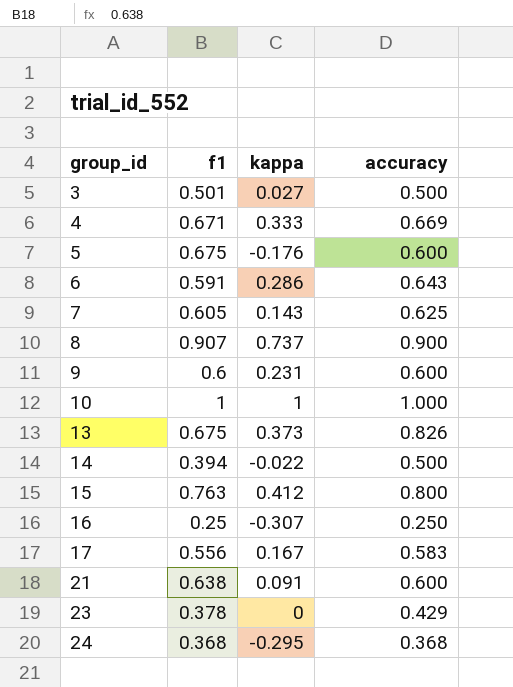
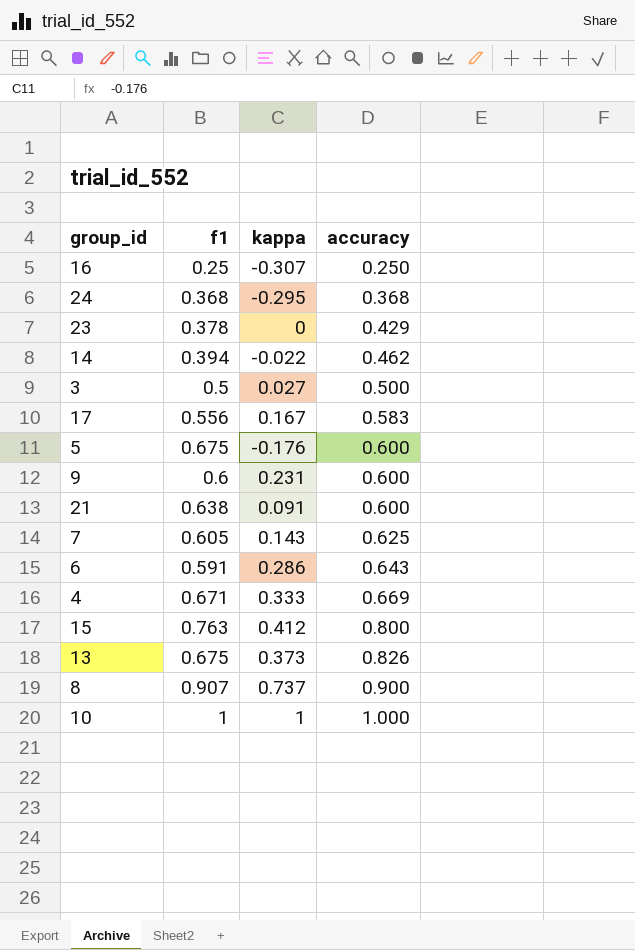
row order: group_id ascending -> accuracy ascending
14 | accuracy: 0.500 -> 0.462
3 | f1: 0.501 -> 0.5

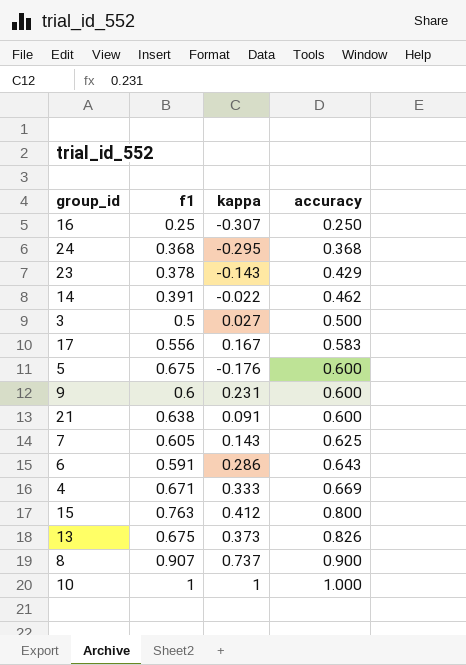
23 | kappa: 0 -> -0.143
14 | f1: 0.394 -> 0.391

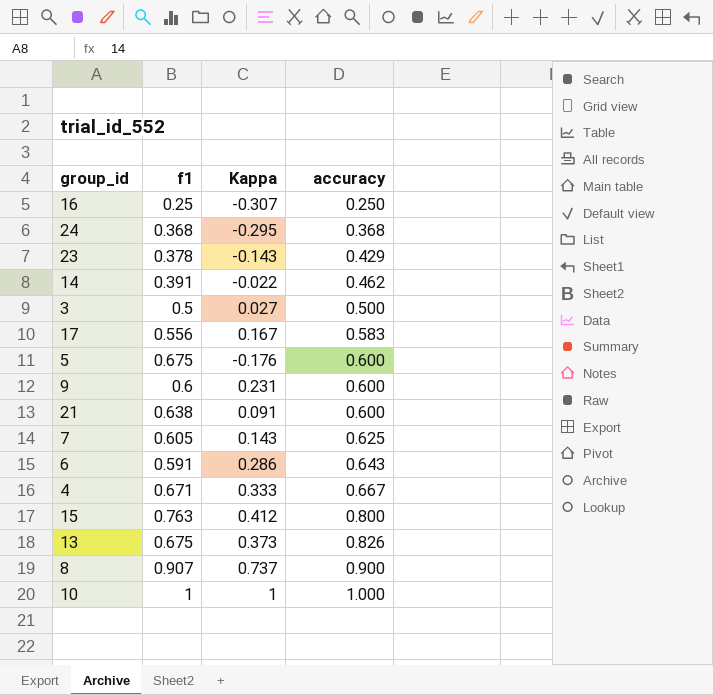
column name: kappa -> Kappa
4 | accuracy: 0.669 -> 0.667

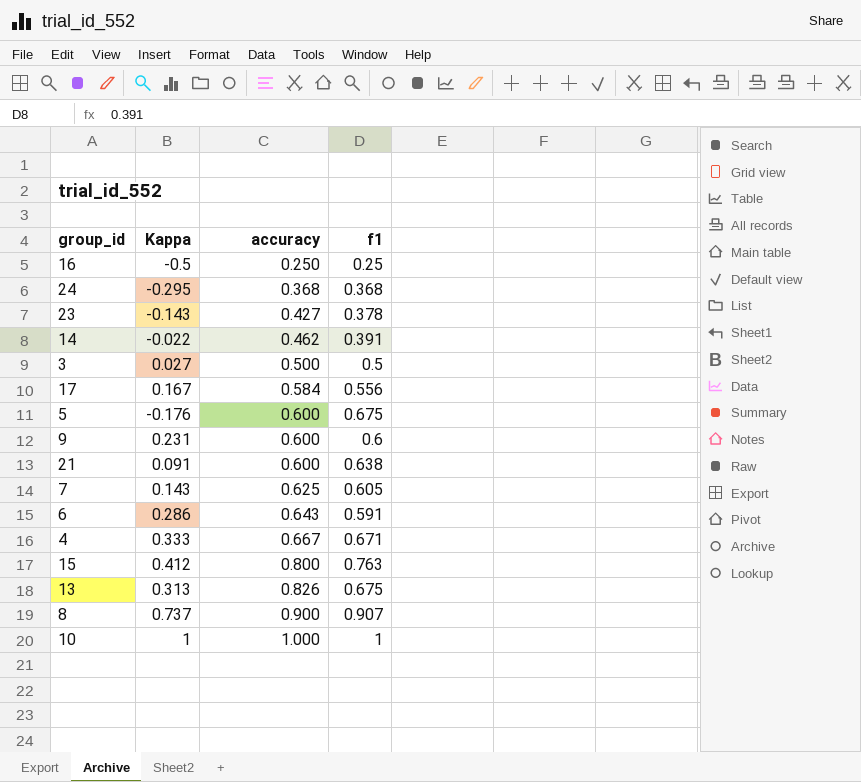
column f1 | position: 2 -> 4
16 | Kappa: -0.307 -> -0.5
23 | accuracy: 0.429 -> 0.427
17 | accuracy: 0.583 -> 0.584
13 | Kappa: 0.373 -> 0.313

